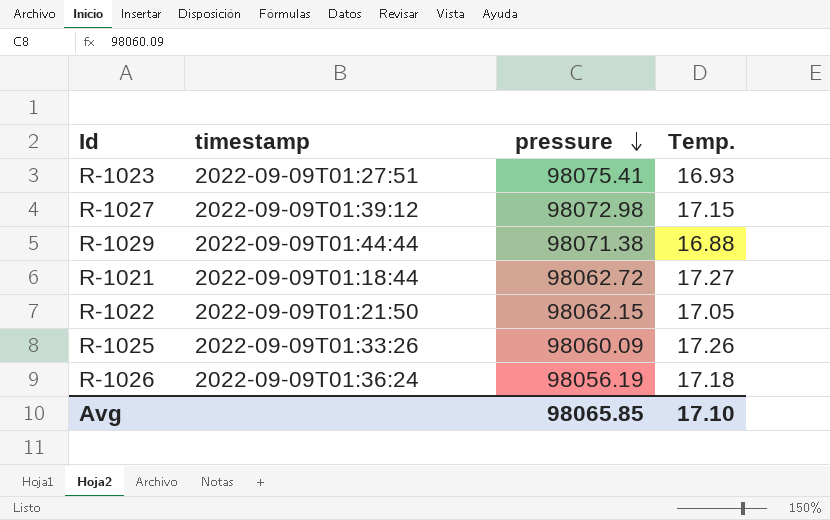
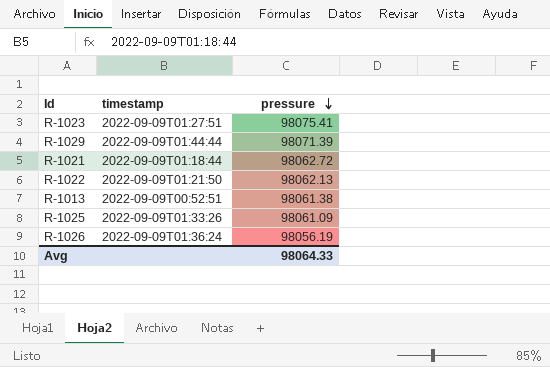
column Temp. | position: 4 -> none
row R-1027: 2022-09-09T01:39:12 | 98072.98 | 17.15 -> none
R-1029 | pressure: 98071.38 -> 98071.39
R-1022 | pressure: 98062.15 -> 98062.13
row R-1013: none -> 2022-09-09T00:52:51 | 98061.38
R-1025 | pressure: 98060.09 -> 98061.09
Avg | pressure: 98065.85 -> 98064.33

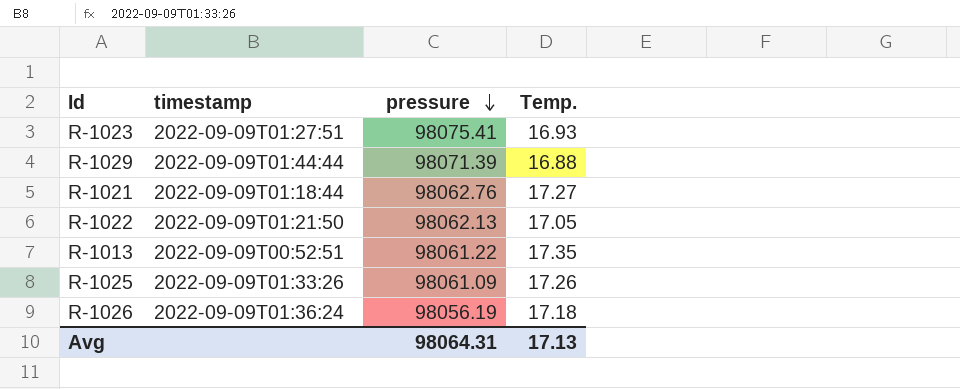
column Temp. | position: none -> 4
R-1021 | pressure: 98062.72 -> 98062.76
R-1013 | pressure: 98061.38 -> 98061.22
Avg | pressure: 98064.33 -> 98064.31

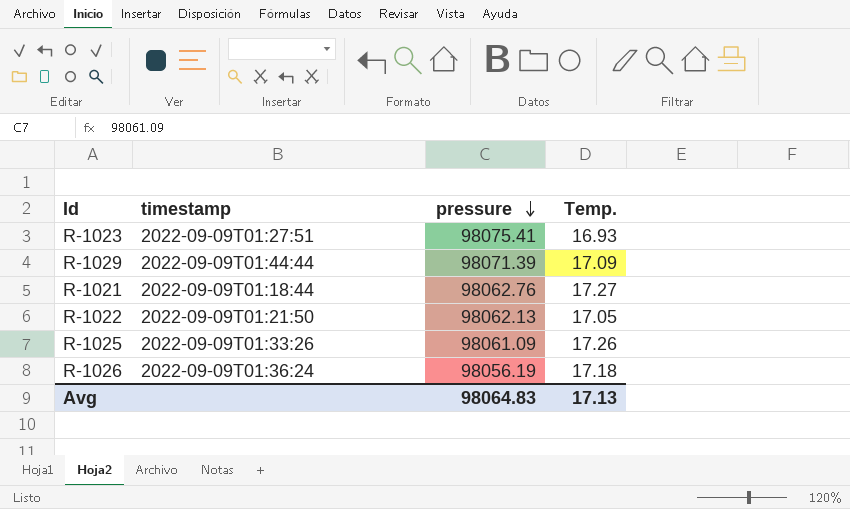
row R-1013: 2022-09-09T00:52:51 | 98061.22 | 17.35 -> none
R-1029 | Temp.: 16.88 -> 17.09
Avg | pressure: 98064.31 -> 98064.83

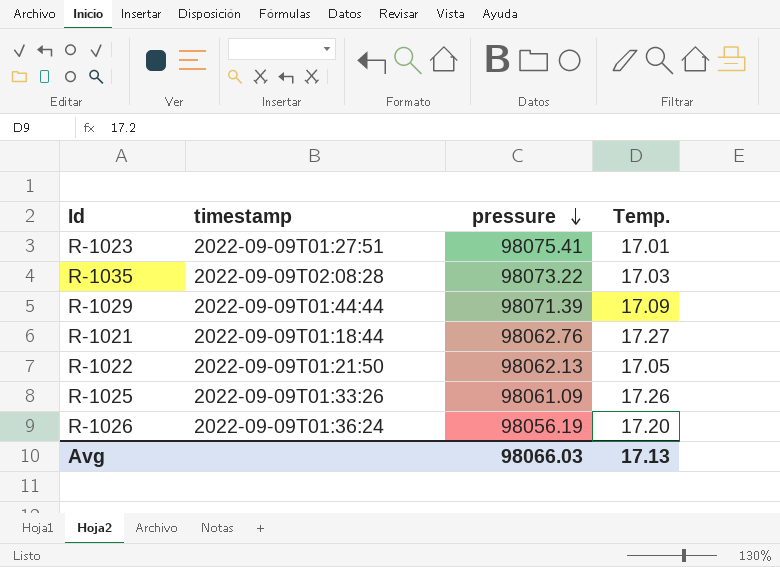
R-1023 | Temp.: 16.93 -> 17.01
row R-1035: none -> 2022-09-09T02:08:28 | 98073.22 | 17.03
R-1026 | Temp.: 17.18 -> 17.20
Avg | pressure: 98064.83 -> 98066.03

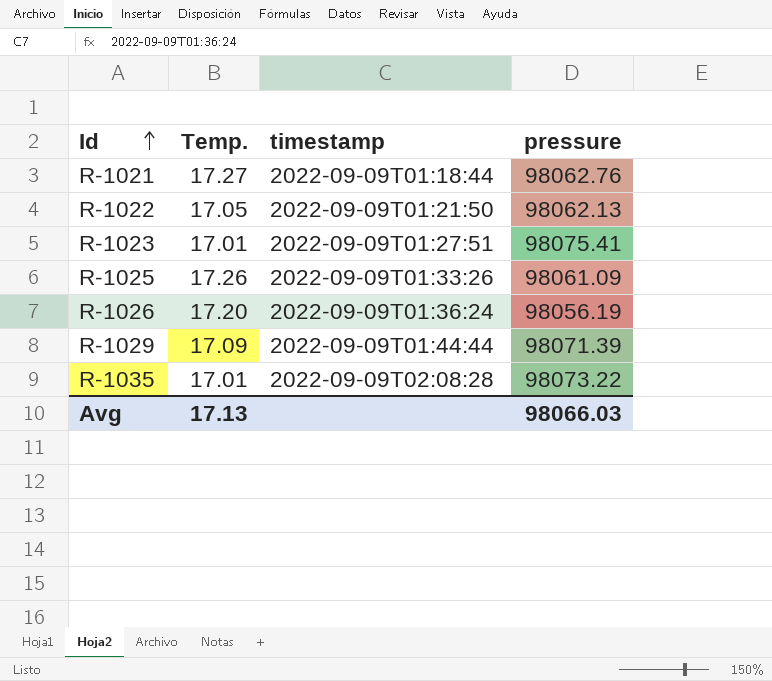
row order: pressure descending -> Id ascending
column Temp. | position: 4 -> 2
R-1035 | Temp.: 17.03 -> 17.01

